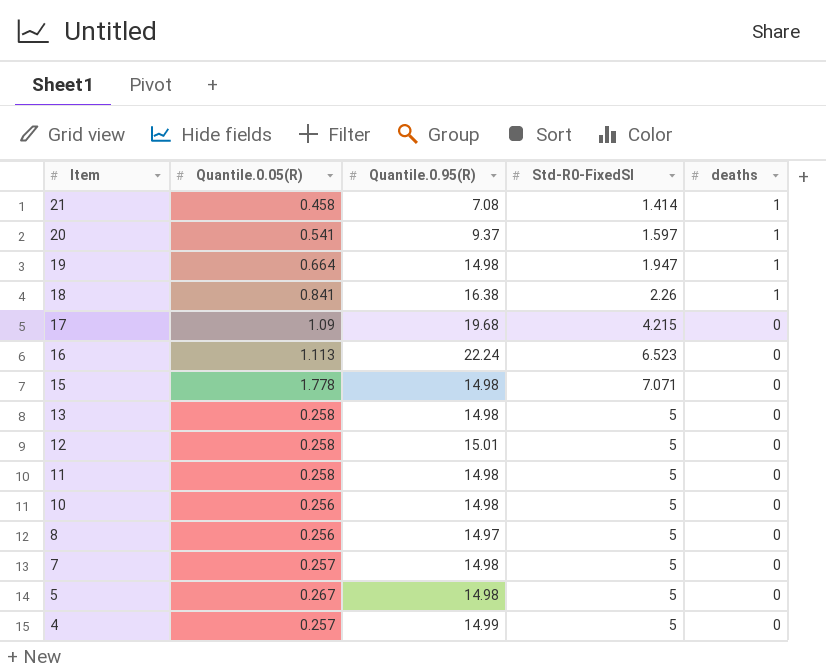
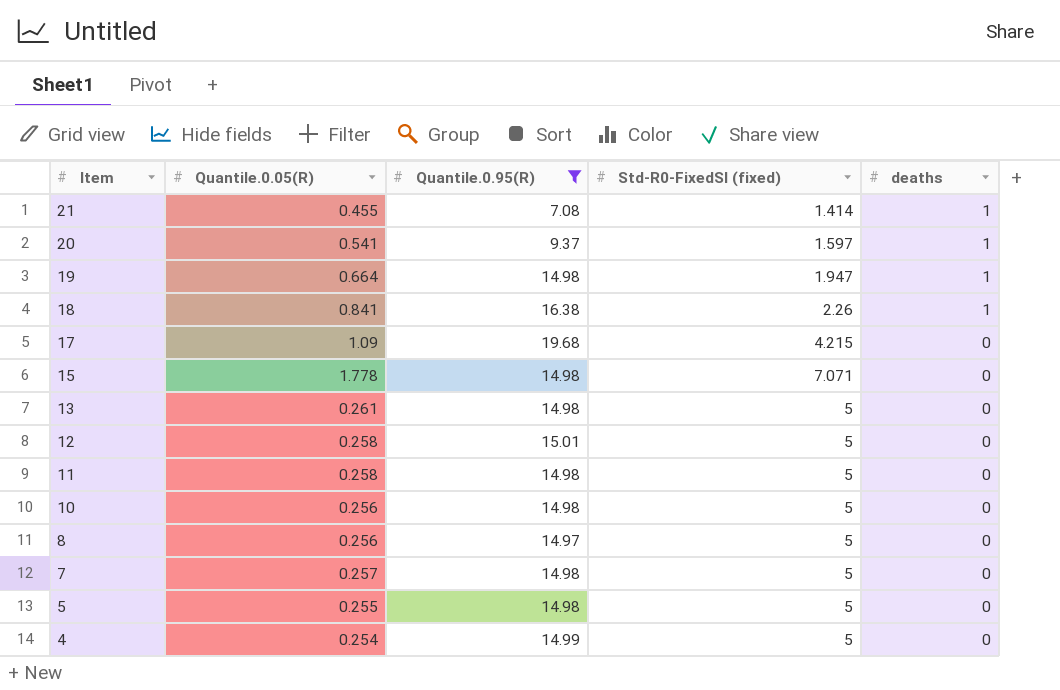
filter: none -> Quantile.0.95(R) != 22.24
column name: Std-R0-FixedSI -> Std-R0-FixedSI (fixed)
21 | Quantile.0.05(R): 0.458 -> 0.455
13 | Quantile.0.05(R): 0.258 -> 0.261
5 | Quantile.0.05(R): 0.267 -> 0.255
4 | Quantile.0.05(R): 0.257 -> 0.254

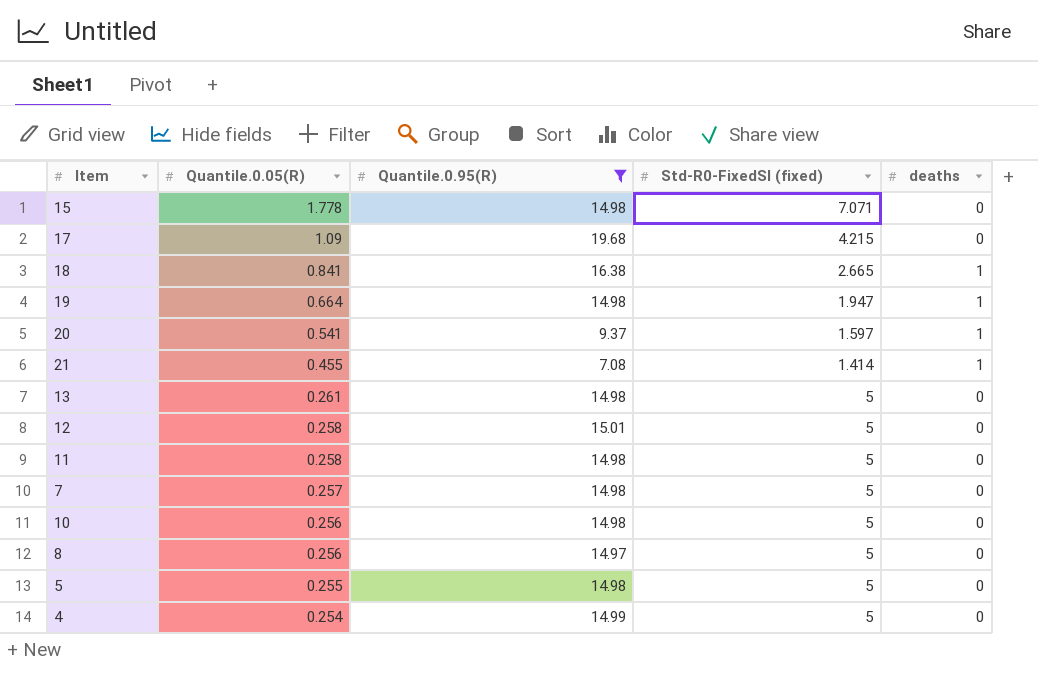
row order: Item descending -> Quantile.0.05(R) descending
18 | Std-R0-FixedSI (fixed): 2.26 -> 2.665

